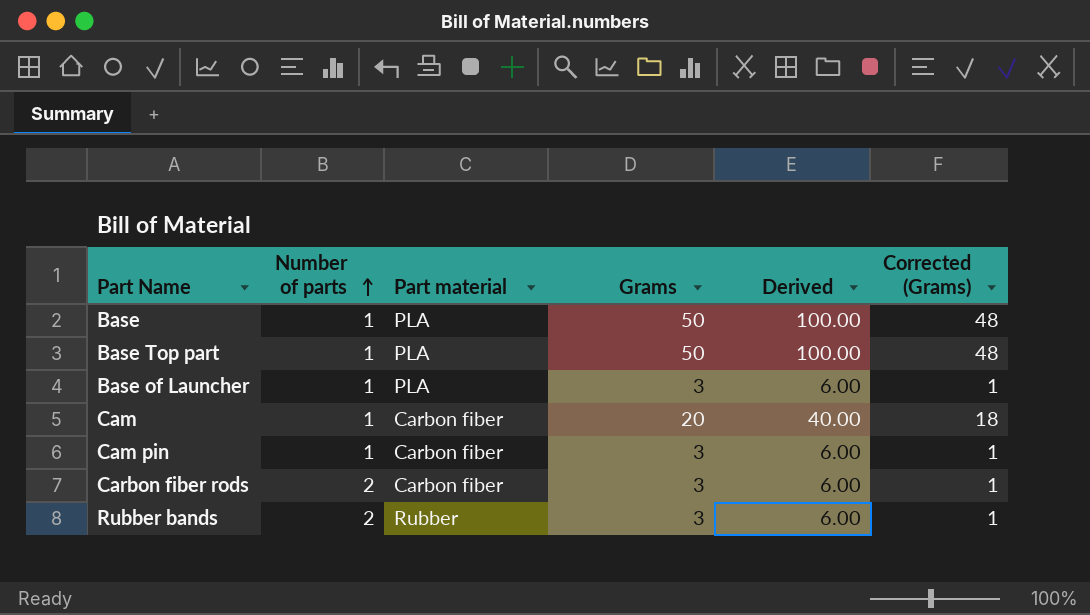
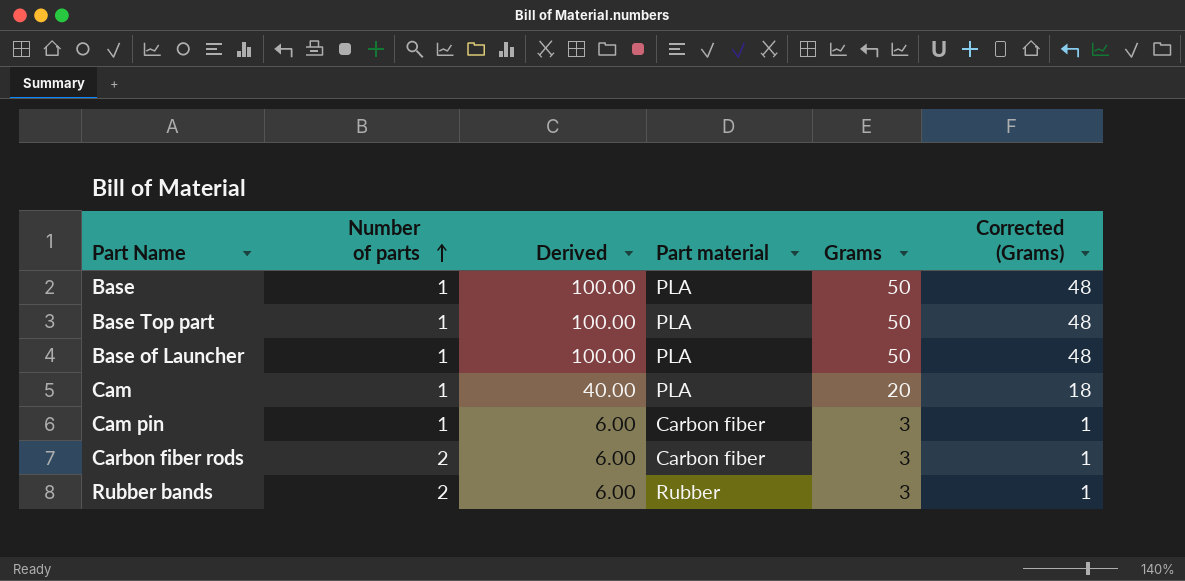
column Derived | position: 5 -> 3
Base of Launcher | Derived: 6.00 -> 100.00
Base of Launcher | Grams: 3 -> 50
Base of Launcher | Corrected (Grams): 1 -> 48
Cam | Part material: Carbon fiber -> PLA

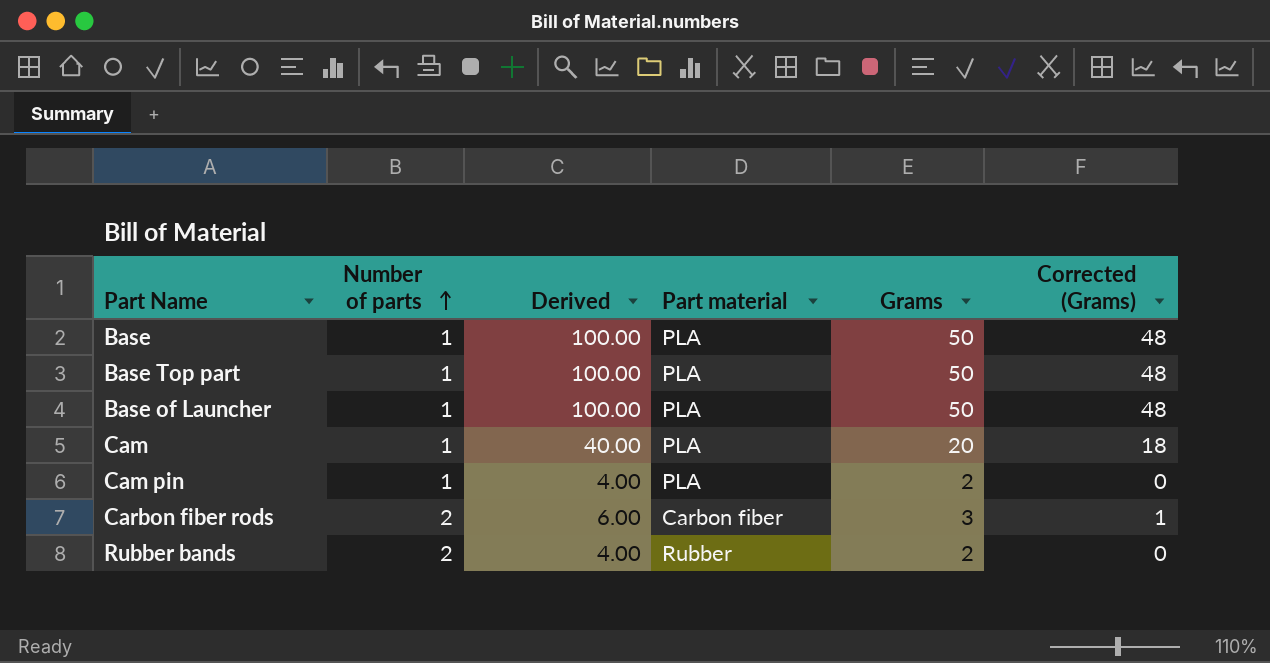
Cam pin | Derived: 6.00 -> 4.00
Cam pin | Part material: Carbon fiber -> PLA
Cam pin | Grams: 3 -> 2
Cam pin | Corrected (Grams): 1 -> 0
Rubber bands | Derived: 6.00 -> 4.00
Rubber bands | Grams: 3 -> 2
Rubber bands | Corrected (Grams): 1 -> 0

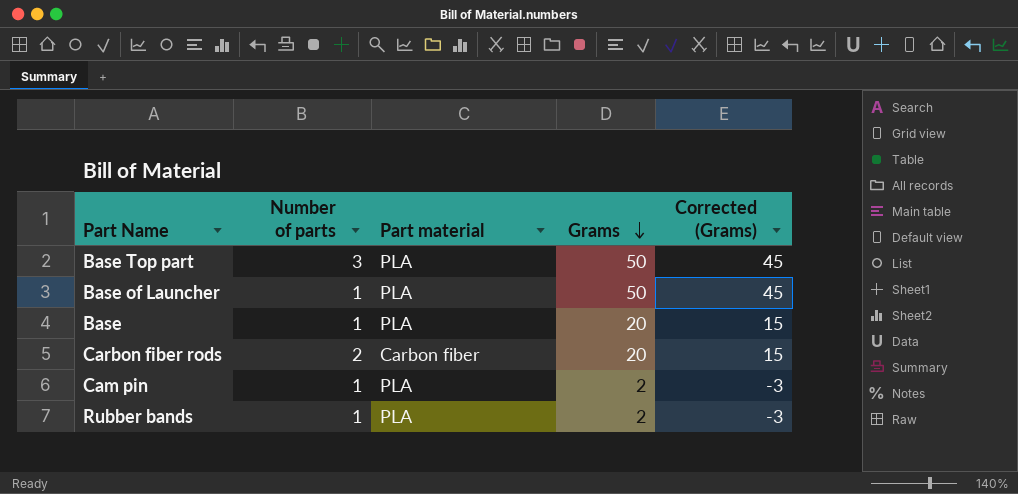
row order: Number of parts ascending -> Grams descending
column Derived | formula: [Grams] * 2 -> none
column Corrected (Grams) | formula: [Grams] - 2 -> [Grams] - 5
row Cam: 1 | 40.00 | PLA | 20 | 18 -> none
Base Top part | Number of parts: 1 -> 3
Base | Grams: 50 -> 20
Carbon fiber rods | Grams: 3 -> 20
Rubber bands | Number of parts: 2 -> 1
Rubber bands | Part material: Rubber -> PLA

